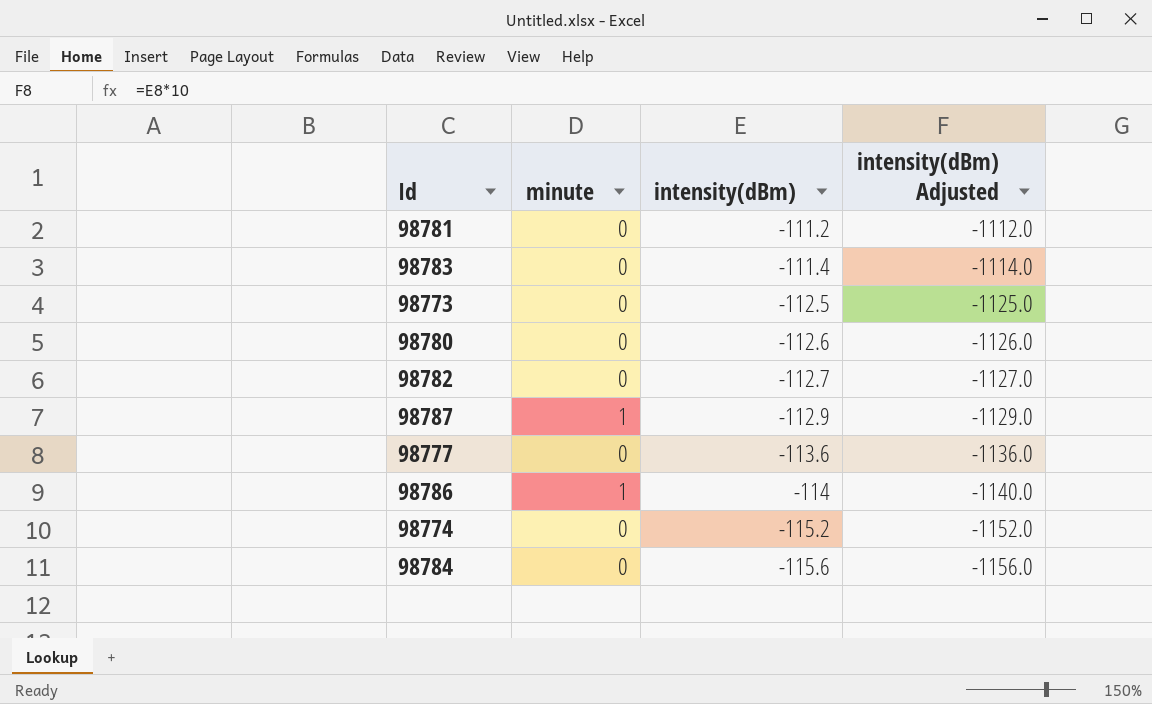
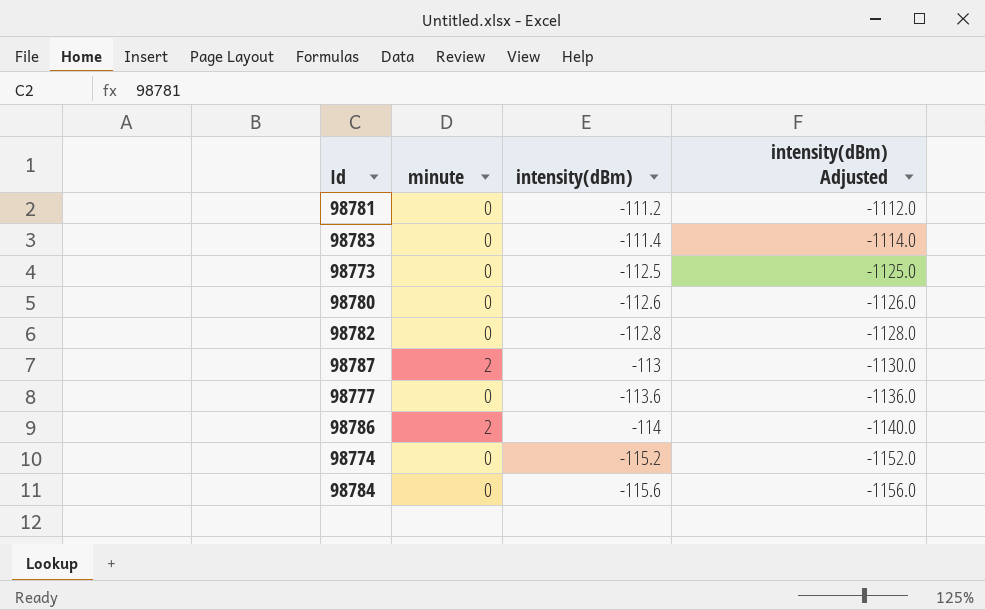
98782 | intensity(dBm): -112.7 -> -112.8
98782 | intensity(dBm) Adjusted: -1127.0 -> -1128.0
98787 | minute: 1 -> 2
98787 | intensity(dBm): -112.9 -> -113
98787 | intensity(dBm) Adjusted: -1129.0 -> -1130.0
98786 | minute: 1 -> 2

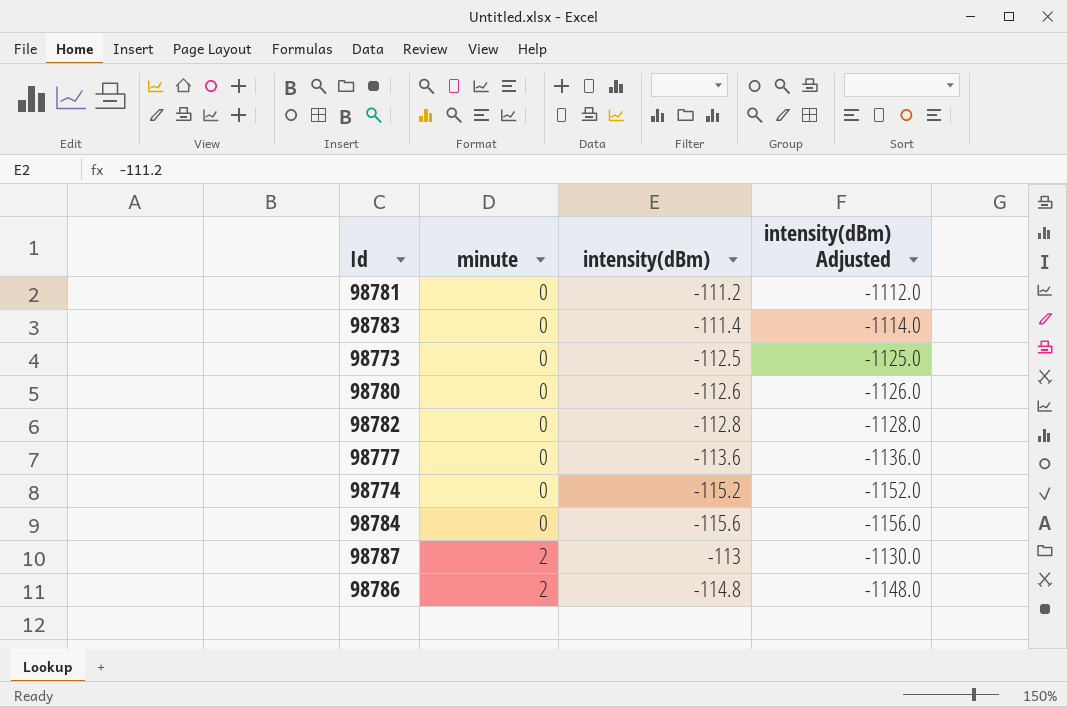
row order: intensity(dBm) descending -> minute ascending
98786 | intensity(dBm): -114 -> -114.8
98786 | intensity(dBm) Adjusted: -1140.0 -> -1148.0

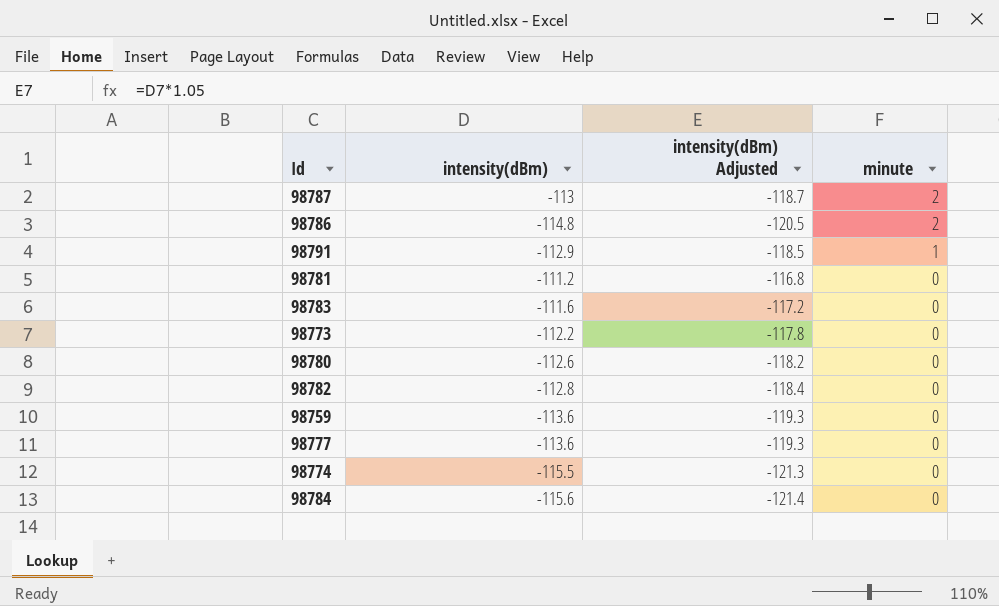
row order: minute ascending -> minute descending
column intensity(dBm) Adjusted | formula: [intensity(dBm)] * 10 -> [intensity(dBm)] * 1.05
column minute | position: 2 -> 4
row 98791: none -> -112.9 | -118.5 | 1
98783 | intensity(dBm): -111.4 -> -111.6
98773 | intensity(dBm): -112.5 -> -112.2
row 98759: none -> -113.6 | -119.3 | 0
98774 | intensity(dBm): -115.2 -> -115.5

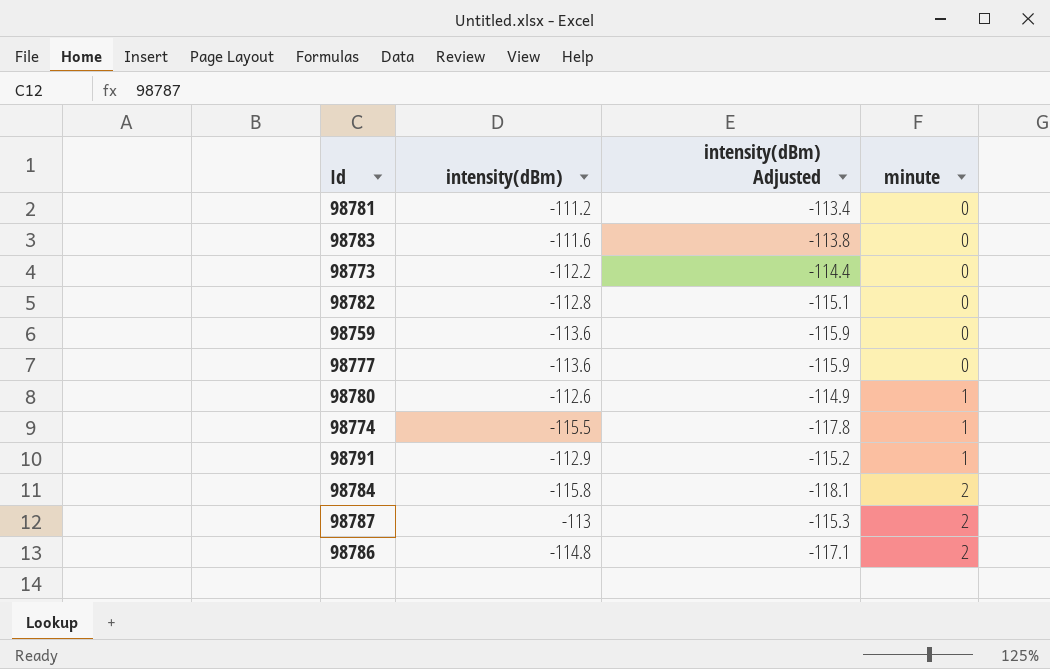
row order: minute descending -> minute ascending
column intensity(dBm) Adjusted | formula: [intensity(dBm)] * 1.05 -> [intensity(dBm)] * 1.02
98780 | minute: 0 -> 1
98774 | minute: 0 -> 1
98784 | intensity(dBm): -115.6 -> -115.8
98784 | minute: 0 -> 2

